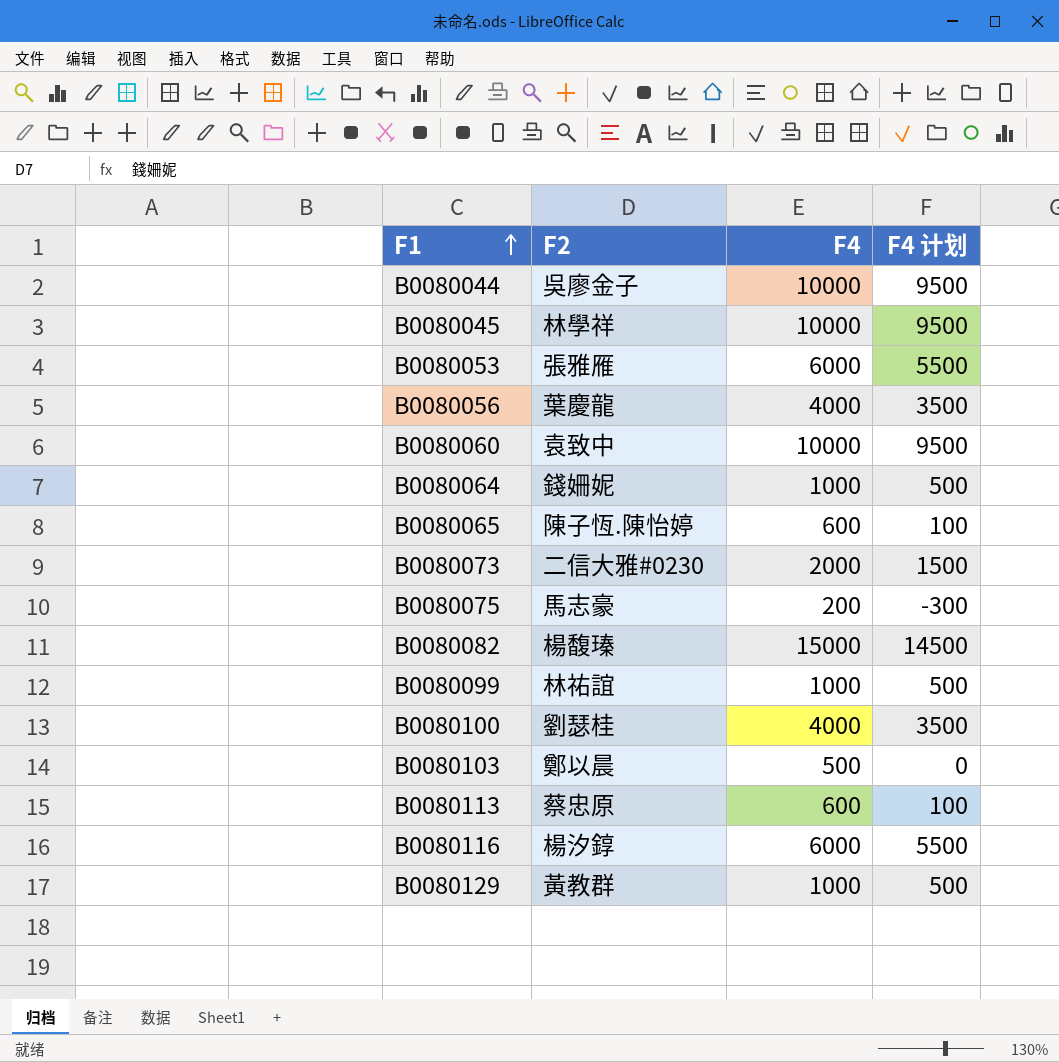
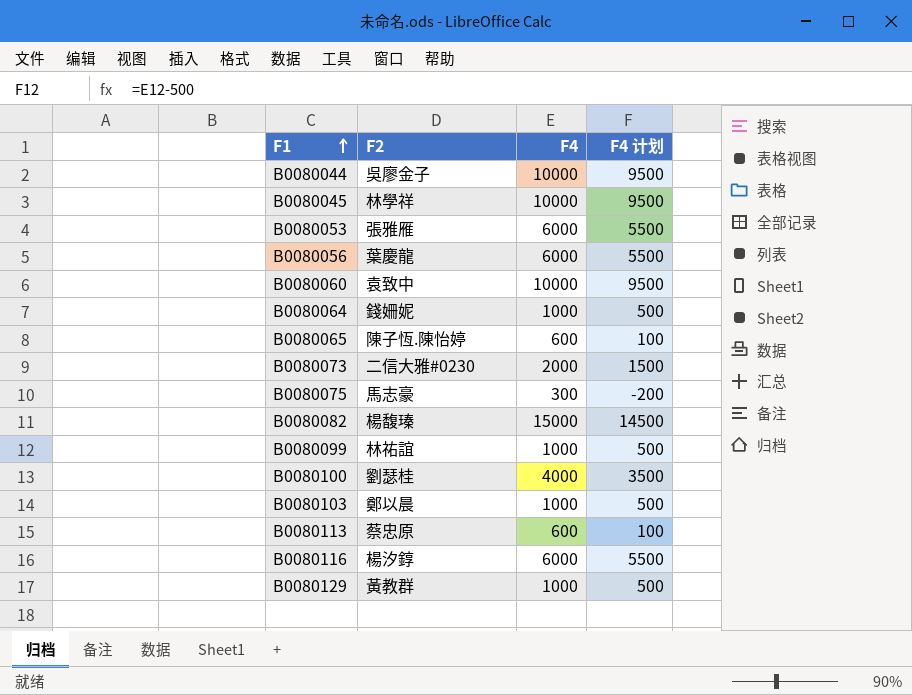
B0080056 | F4: 4000 -> 6000
B0080056 | F4 计划: 3500 -> 5500
B0080075 | F4: 200 -> 300
B0080075 | F4 计划: -300 -> -200
B0080103 | F4: 500 -> 1000
B0080103 | F4 计划: 0 -> 500

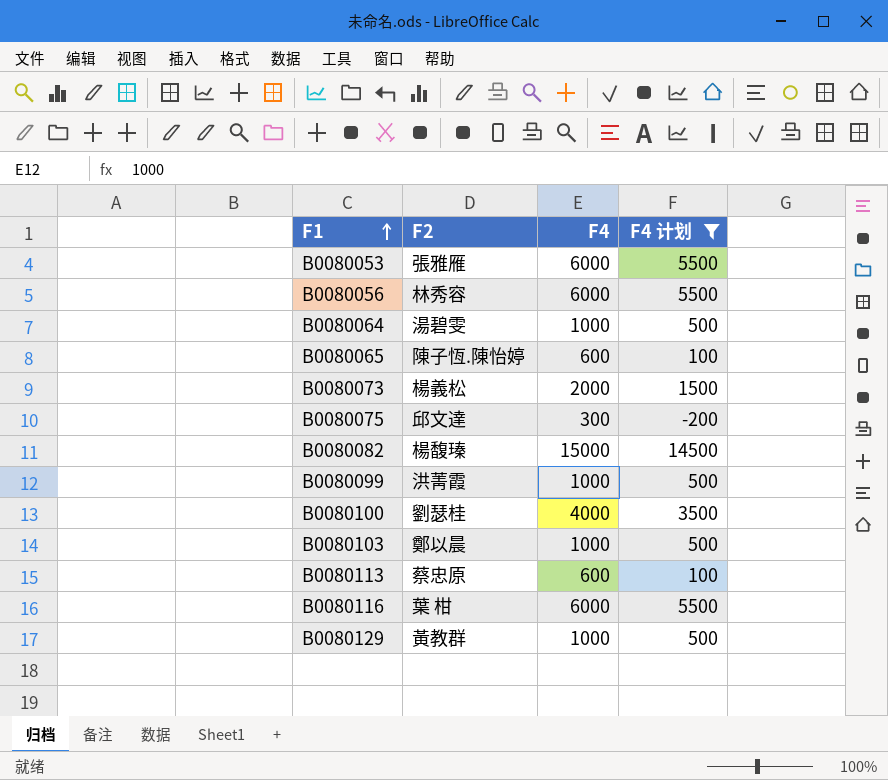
filter: none -> F4 计划 != 9500
B0080056 | F2: 葉慶龍 -> 林秀容
B0080064 | F2: 錢姍妮 -> 湯碧雯
B0080073 | F2: 二信大雅#0230 -> 楊義松
B0080075 | F2: 馬志豪 -> 邱文達
B0080099 | F2: 林祐誼 -> 洪菁霞
B0080116 | F2: 楊汐錞 -> 葉 柑

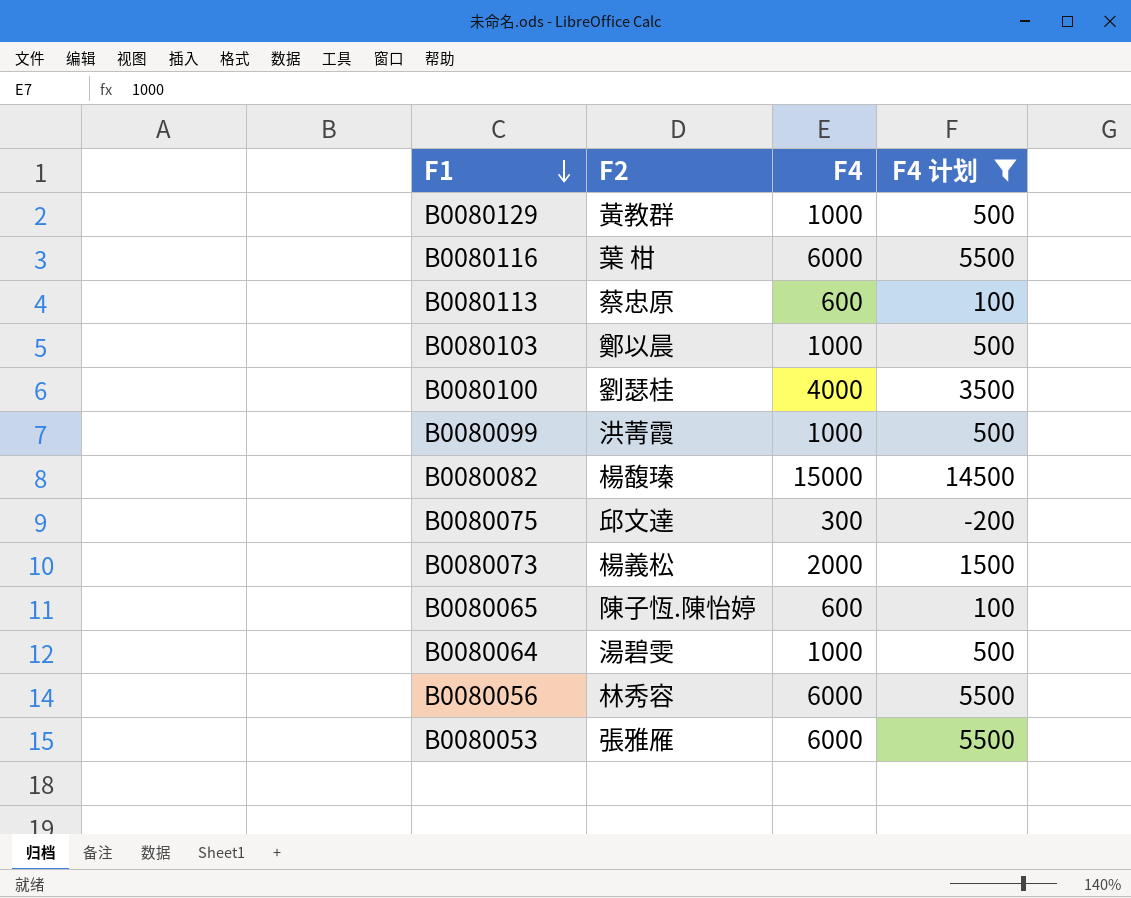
row order: F1 ascending -> F1 descending

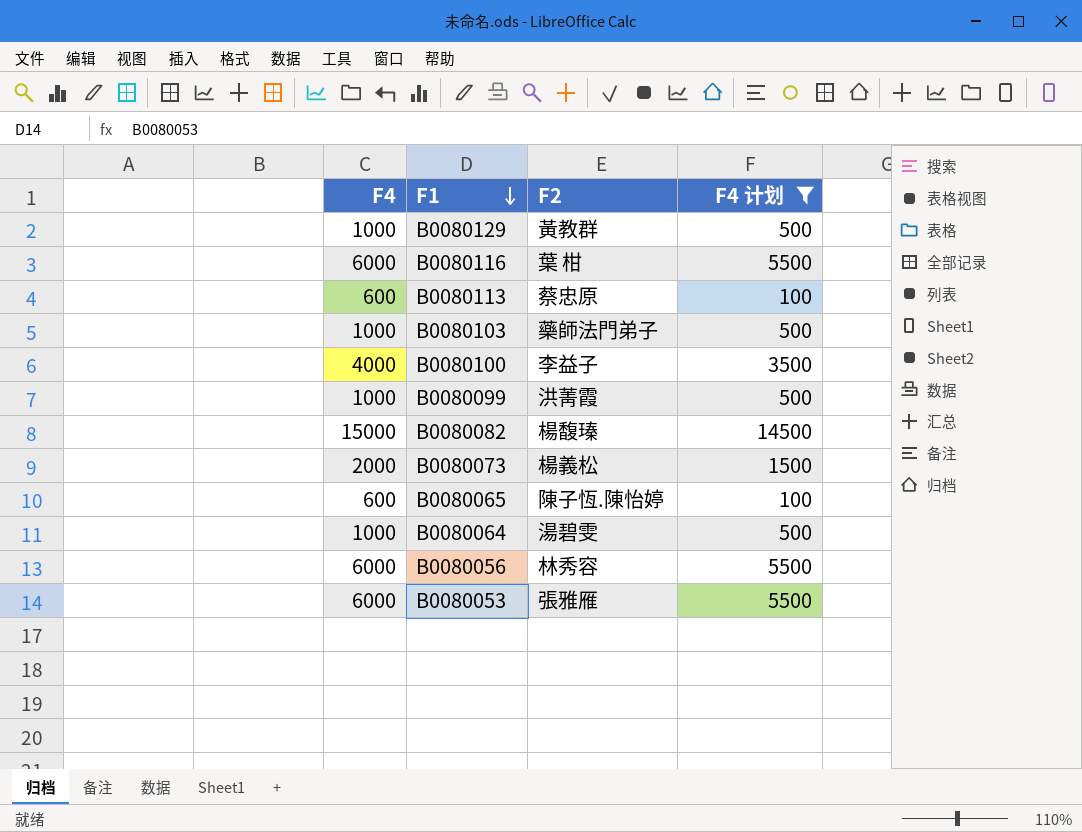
column F4 | position: 3 -> 1
row B0080075: 邱文達 | 300 | -200 -> none
B0080103 | F2: 鄭以晨 -> 藥師法門弟子
B0080100 | F2: 劉瑟桂 -> 李益子

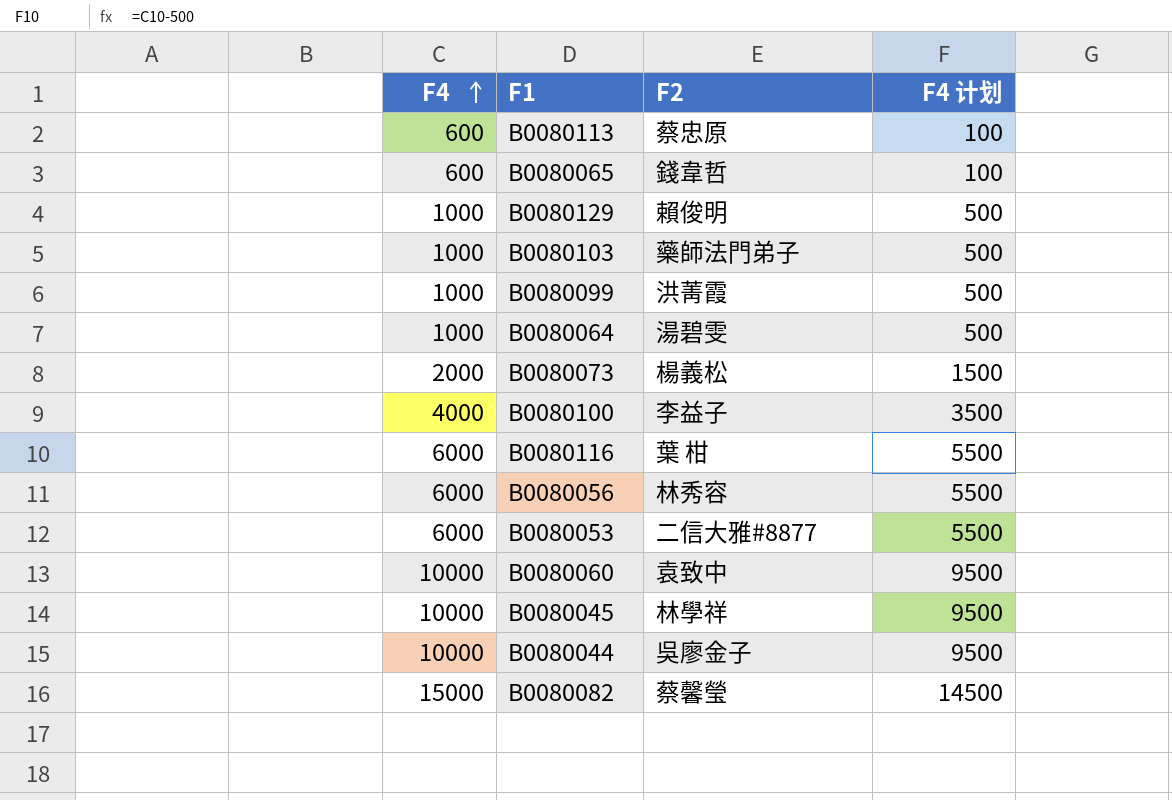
filter: F4 计划 != 9500 -> none
row order: F1 descending -> F4 ascending
B0080065 | F2: 陳子恆.陳怡婷 -> 錢韋哲
B0080129 | F2: 黃教群 -> 賴俊明
B0080053 | F2: 張雅雁 -> 二信大雅#8877
B0080082 | F2: 楊馥瑧 -> 蔡馨瑩

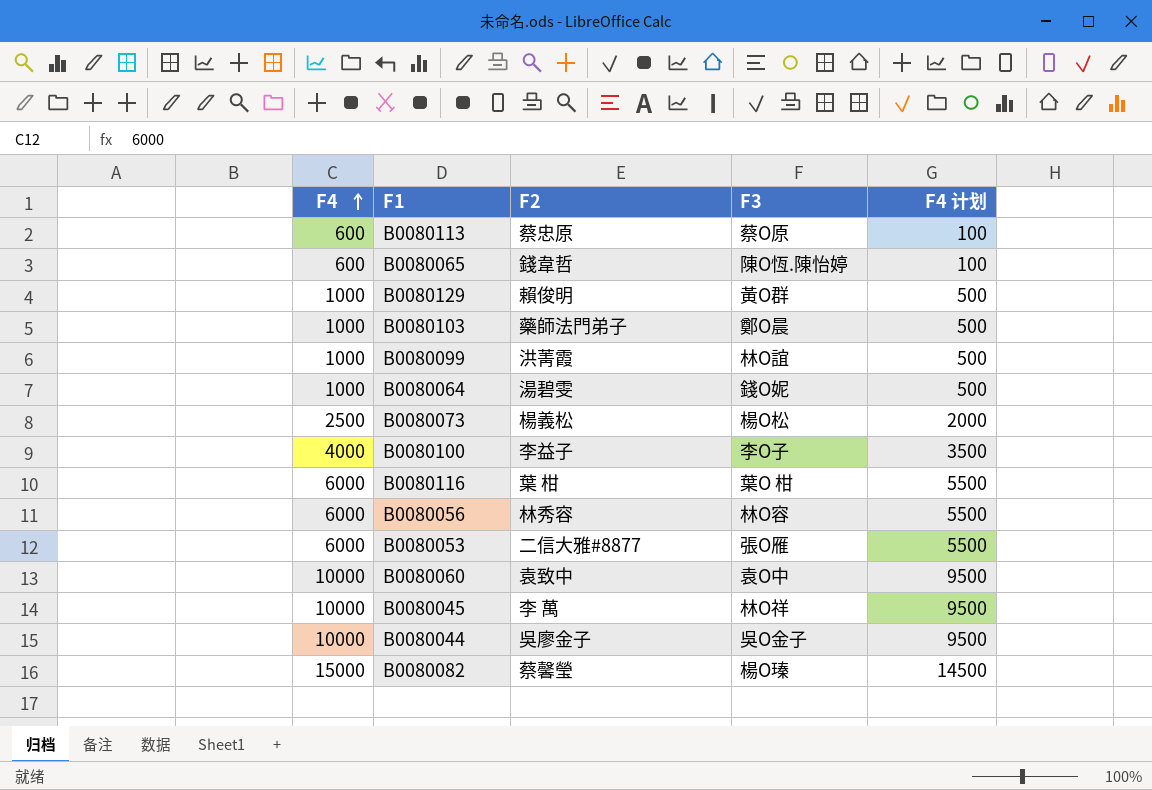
column F3 | position: none -> 4
B0080073 | F4: 2000 -> 2500
B0080073 | F4 计划: 1500 -> 2000
B0080045 | F2: 林學祥 -> 李 萬

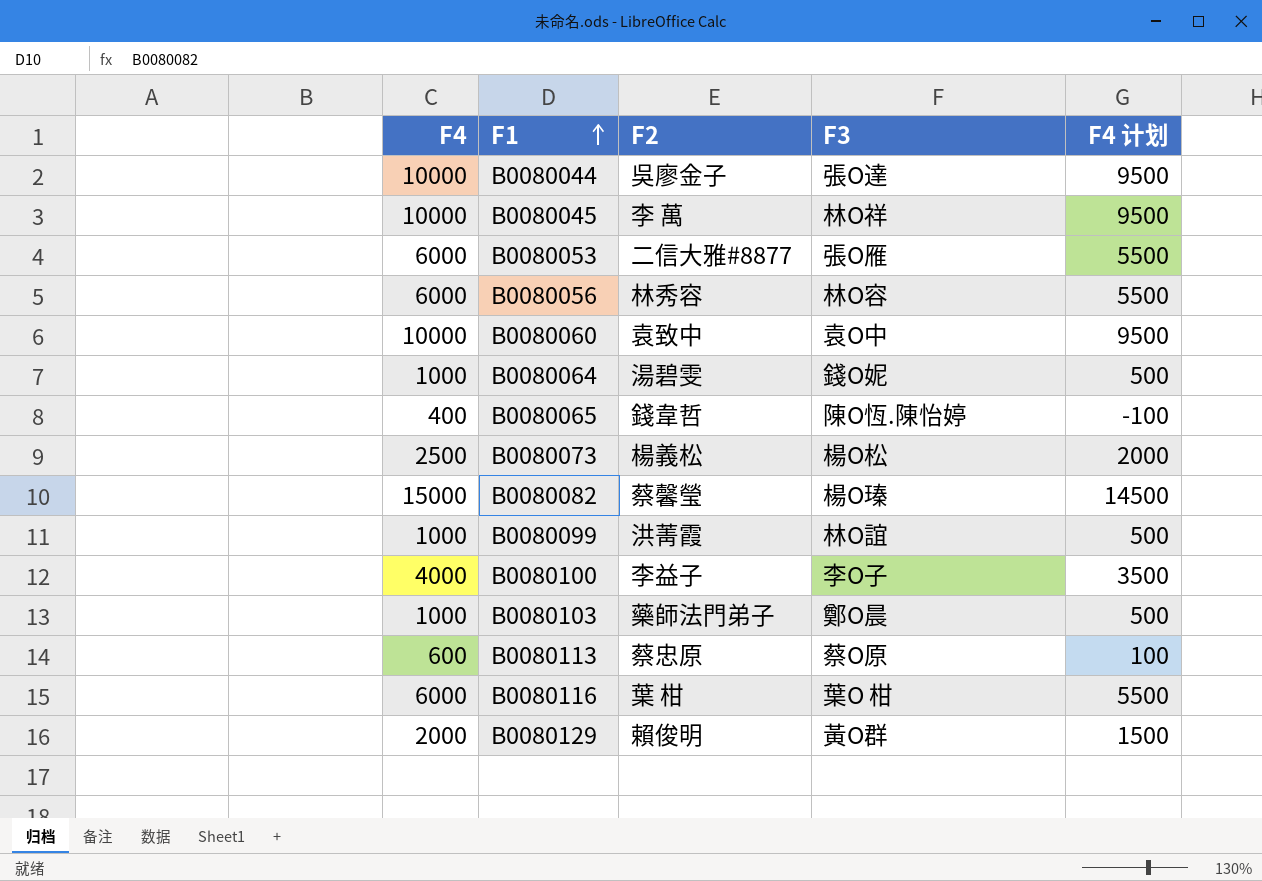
row order: F4 ascending -> F1 ascending
B0080044 | F3: 吳O金子 -> 張O達
B0080065 | F4: 600 -> 400
B0080065 | F4 计划: 100 -> -100
B0080129 | F4: 1000 -> 2000
B0080129 | F4 计划: 500 -> 1500

